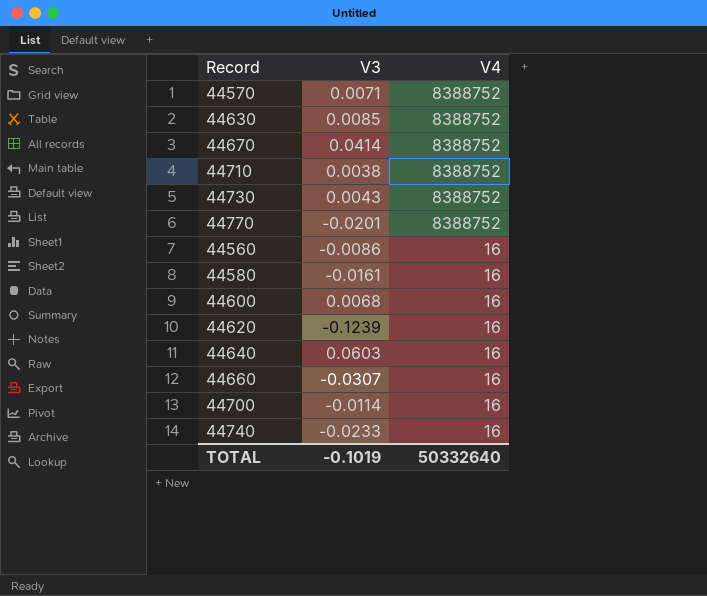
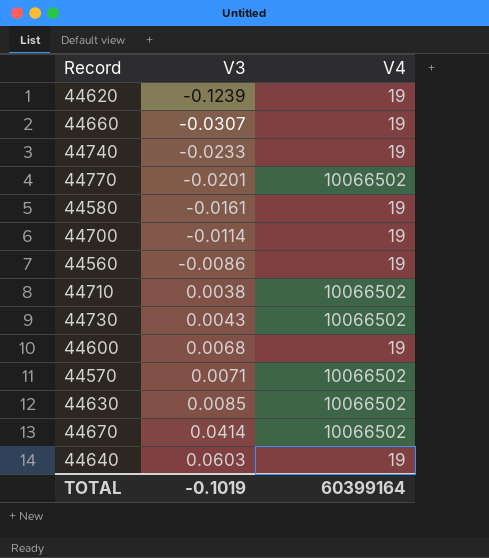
row order: V4 descending -> V3 ascending
44620 | V4: 16 -> 19
44660 | V4: 16 -> 19
44740 | V4: 16 -> 19
44770 | V4: 8388752 -> 10066502
44580 | V4: 16 -> 19
44700 | V4: 16 -> 19
44560 | V4: 16 -> 19
44710 | V4: 8388752 -> 10066502
44730 | V4: 8388752 -> 10066502
44600 | V4: 16 -> 19
44570 | V4: 8388752 -> 10066502
44630 | V4: 8388752 -> 10066502
44670 | V4: 8388752 -> 10066502
44640 | V4: 16 -> 19
TOTAL | V4: 50332640 -> 60399164

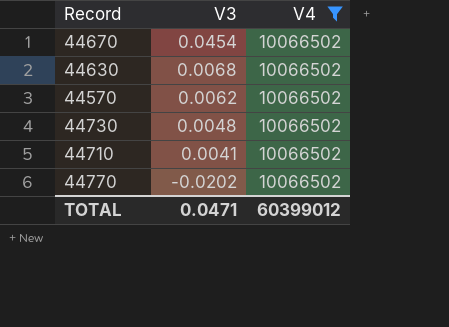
filter: none -> V4 = 10066502
row order: V3 ascending -> V3 descending
44670 | V3: 0.0414 -> 0.0454
44630 | V3: 0.0085 -> 0.0068
44570 | V3: 0.0071 -> 0.0062
44730 | V3: 0.0043 -> 0.0048
44710 | V3: 0.0038 -> 0.0041
44770 | V3: -0.0201 -> -0.0202
TOTAL | V3: -0.1019 -> 0.0471
TOTAL | V4: 60399164 -> 60399012

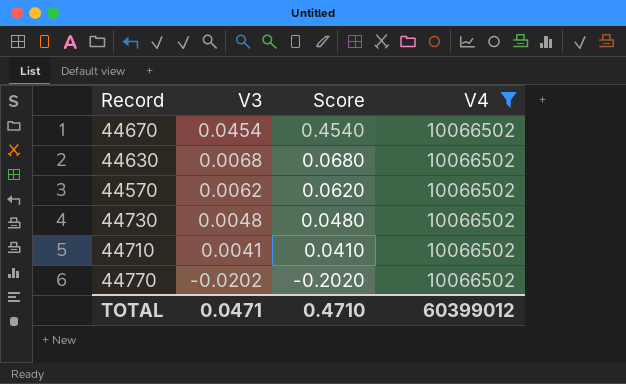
column Score | formula: none -> [V3] * 10

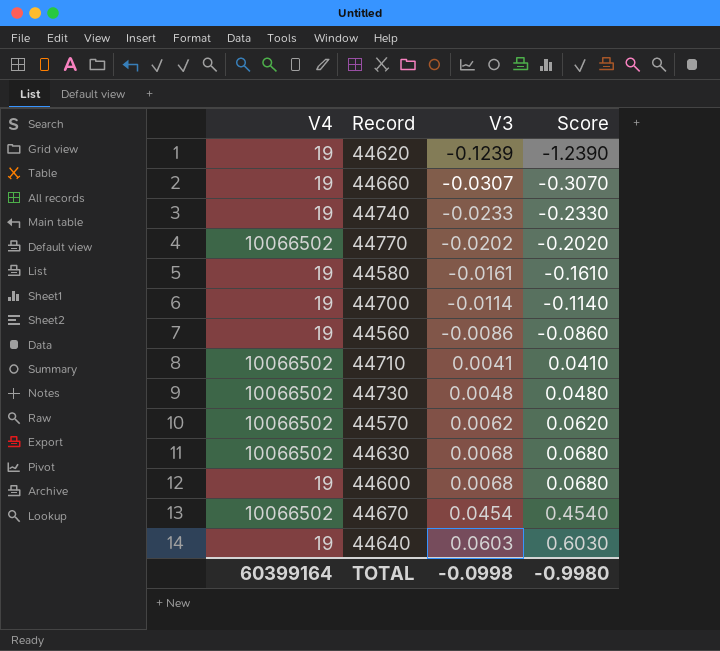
filter: V4 = 10066502 -> none
row order: V3 descending -> V3 ascending
column V4 | position: 4 -> 1
TOTAL | V4: 60399012 -> 60399164
TOTAL | V3: 0.0471 -> -0.0998
TOTAL | Score: 0.4710 -> -0.9980

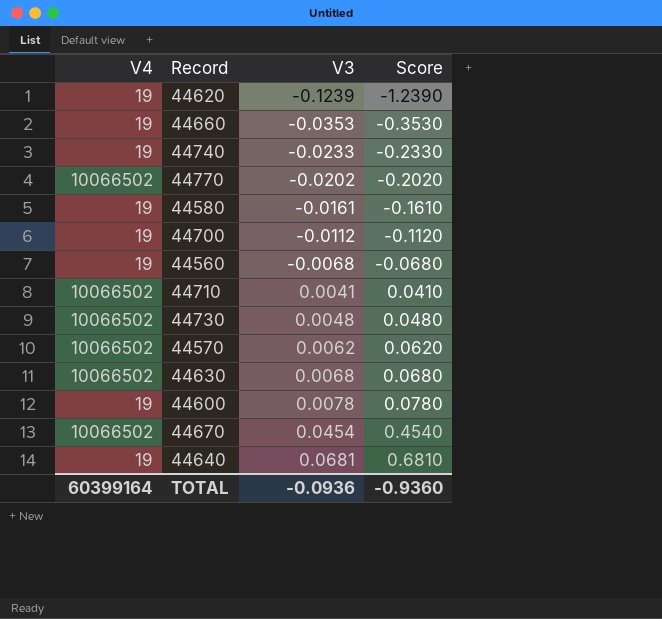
44660 | V3: -0.0307 -> -0.0353
44660 | Score: -0.3070 -> -0.3530
44700 | V3: -0.0114 -> -0.0112
44700 | Score: -0.1140 -> -0.1120
44560 | V3: -0.0086 -> -0.0068
44560 | Score: -0.0860 -> -0.0680
44600 | V3: 0.0068 -> 0.0078
44600 | Score: 0.0680 -> 0.0780
44640 | V3: 0.0603 -> 0.0681
44640 | Score: 0.6030 -> 0.6810
TOTAL | V3: -0.0998 -> -0.0936
TOTAL | Score: -0.9980 -> -0.9360

